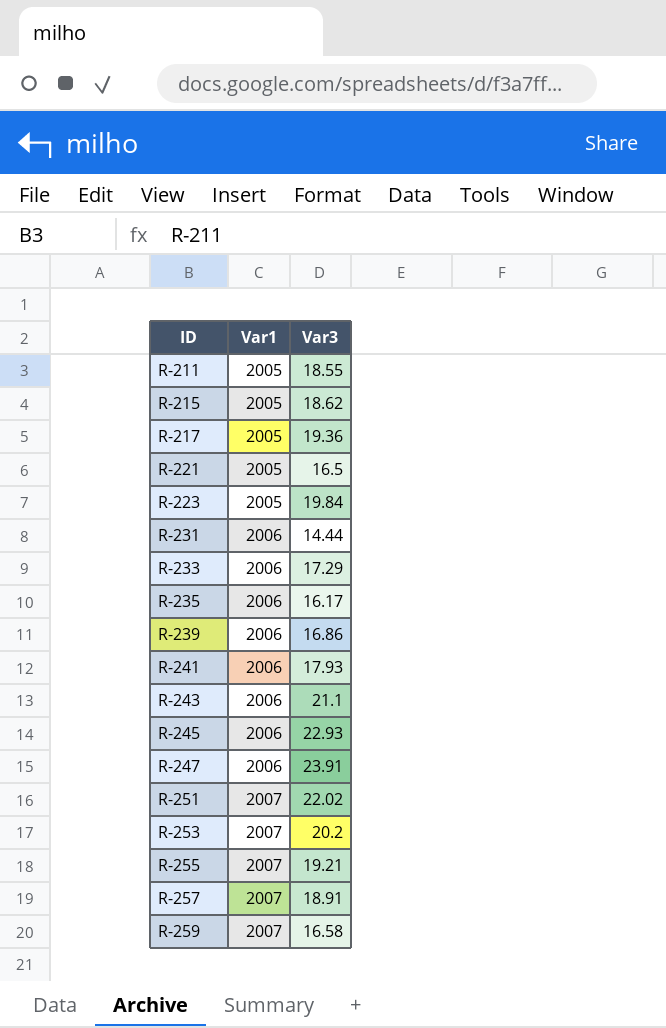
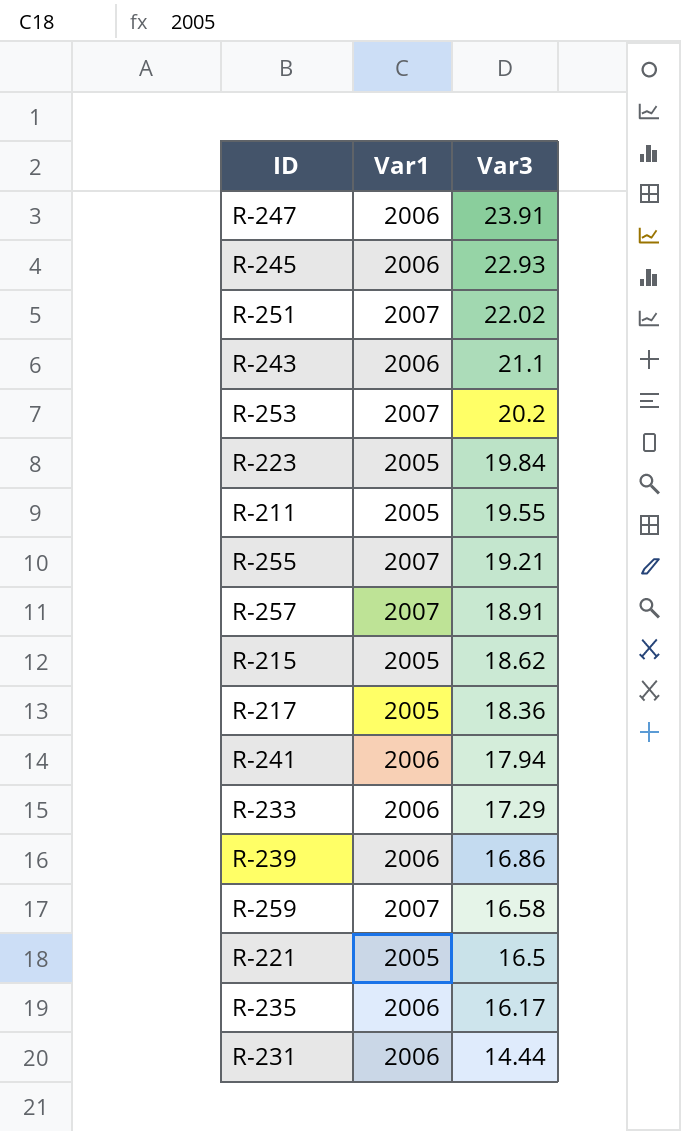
row order: ID ascending -> Var3 descending
R-211 | Var3: 18.55 -> 19.55
R-217 | Var3: 19.36 -> 18.36
R-241 | Var3: 17.93 -> 17.94

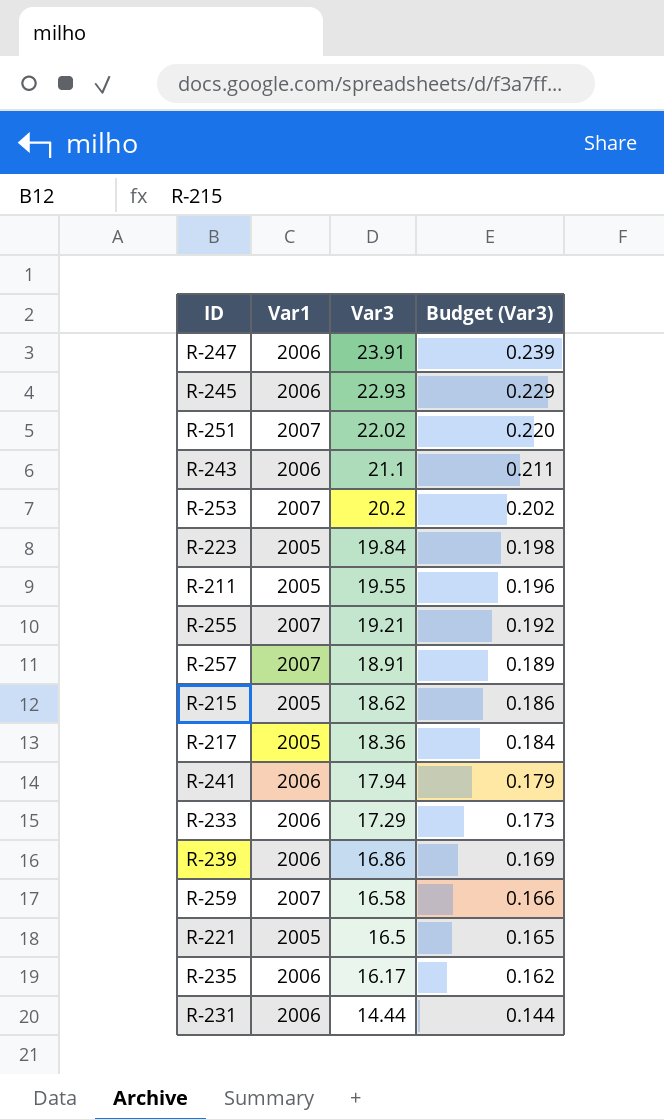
column Budget (Var3) | formula: none -> [Var3] * 0.01

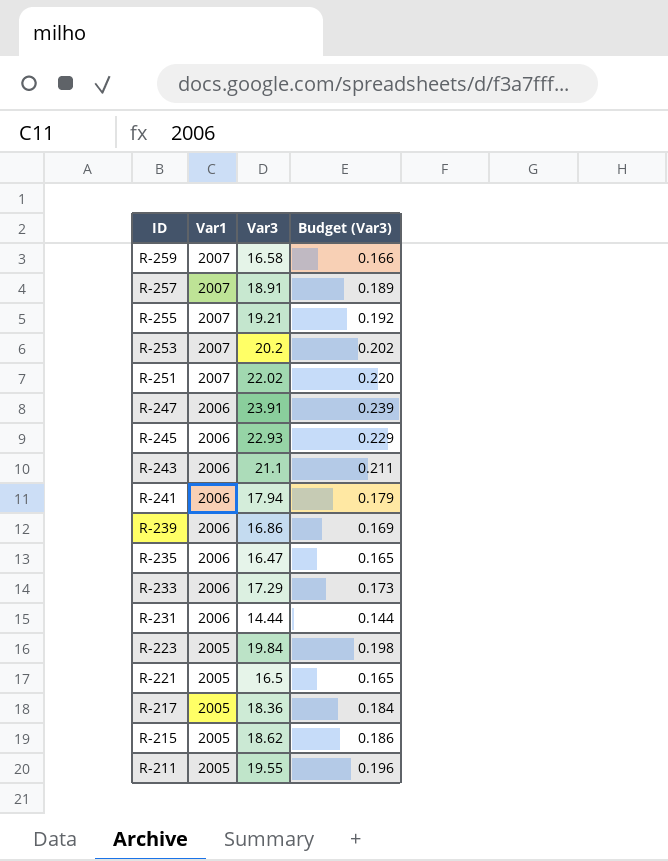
row order: Var3 descending -> ID descending
R-235 | Var3: 16.17 -> 16.47
R-235 | Budget (Var3): 0.162 -> 0.165

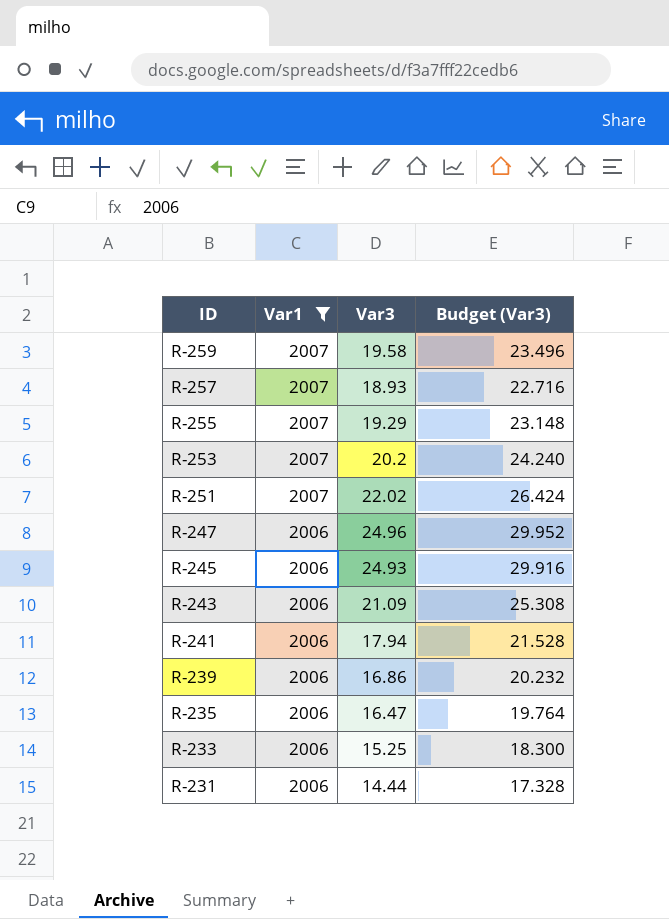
filter: none -> Var1 != 2005
column Budget (Var3) | formula: [Var3] * 0.01 -> [Var3] * 1.2
R-259 | Var3: 16.58 -> 19.58
R-257 | Var3: 18.91 -> 18.93
R-255 | Var3: 19.21 -> 19.29
R-247 | Var3: 23.91 -> 24.96
R-245 | Var3: 22.93 -> 24.93
R-243 | Var3: 21.1 -> 21.09
R-233 | Var3: 17.29 -> 15.25

